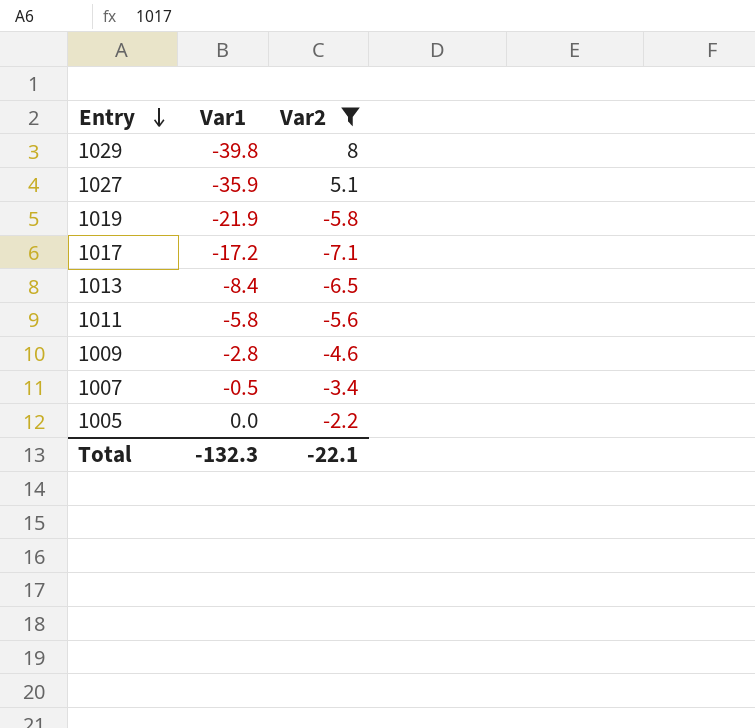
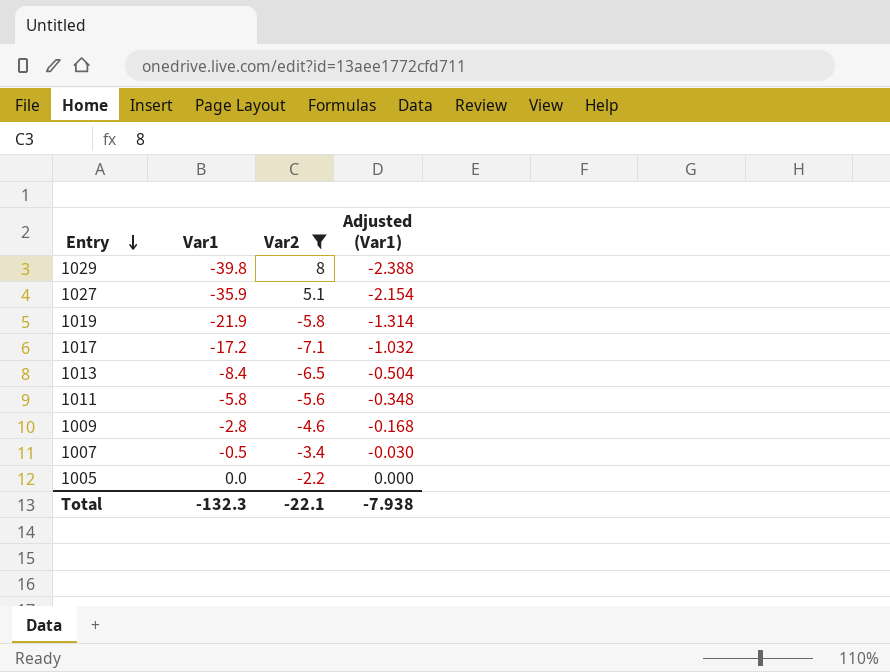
column Adjusted (Var1) | formula: none -> [Var1] * 0.06

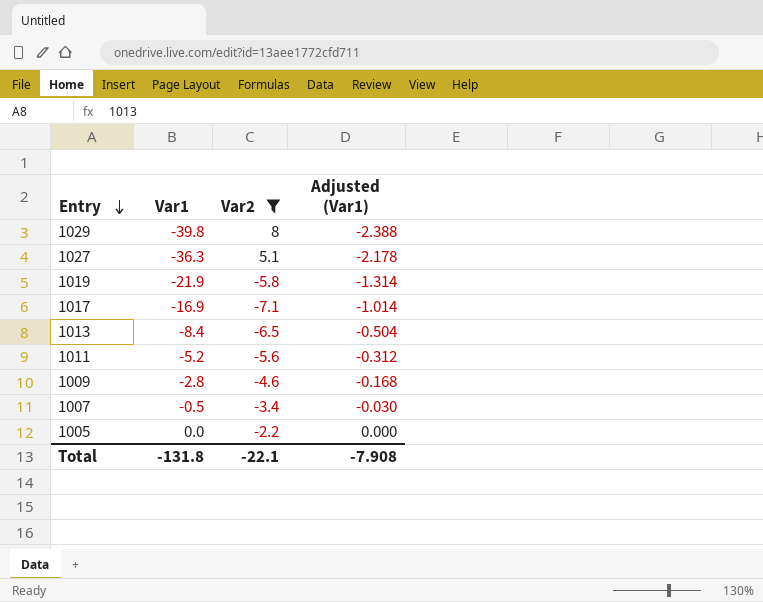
1027 | Var1: -35.9 -> -36.3
1027 | Adjusted (Var1): -2.154 -> -2.178
1017 | Var1: -17.2 -> -16.9
1017 | Adjusted (Var1): -1.032 -> -1.014
1011 | Var1: -5.8 -> -5.2
1011 | Adjusted (Var1): -0.348 -> -0.312
Total | Var1: -132.3 -> -131.8
Total | Adjusted (Var1): -7.938 -> -7.908

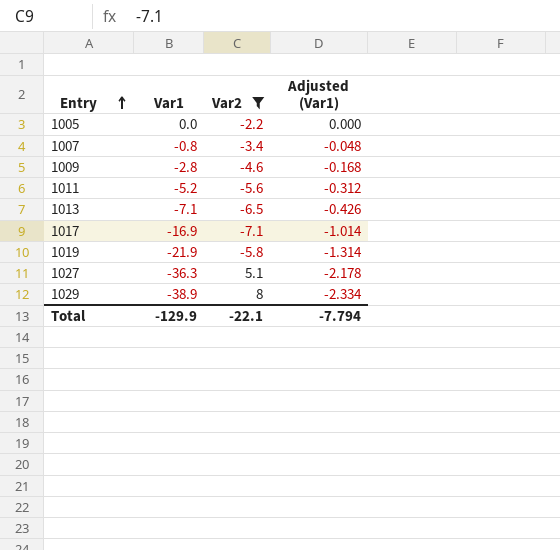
row order: Entry descending -> Entry ascending
1007 | Var1: -0.5 -> -0.8
1007 | Adjusted (Var1): -0.030 -> -0.048
1013 | Var1: -8.4 -> -7.1
1013 | Adjusted (Var1): -0.504 -> -0.426
1029 | Var1: -39.8 -> -38.9
1029 | Adjusted (Var1): -2.388 -> -2.334
Total | Var1: -131.8 -> -129.9
Total | Adjusted (Var1): -7.908 -> -7.794

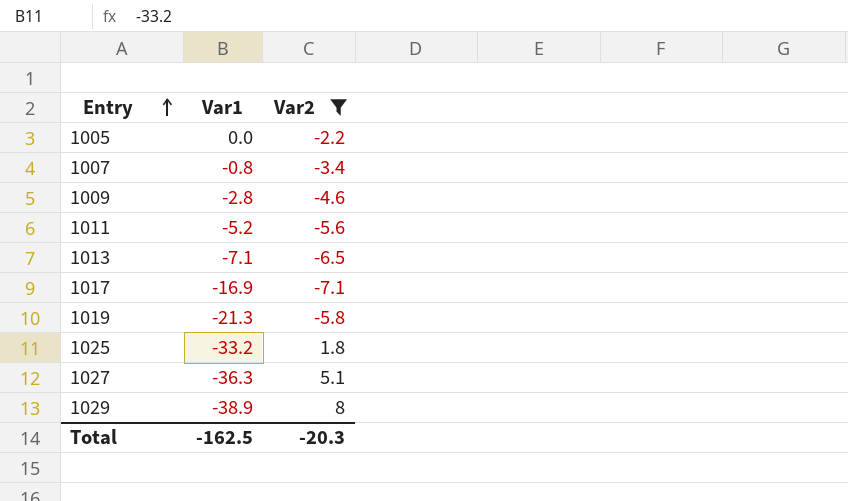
column Adjusted (Var1) | formula: [Var1] * 0.06 -> none
1019 | Var1: -21.9 -> -21.3
row 1025: none -> -33.2 | 1.8
Total | Var1: -129.9 -> -162.5
Total | Var2: -22.1 -> -20.3

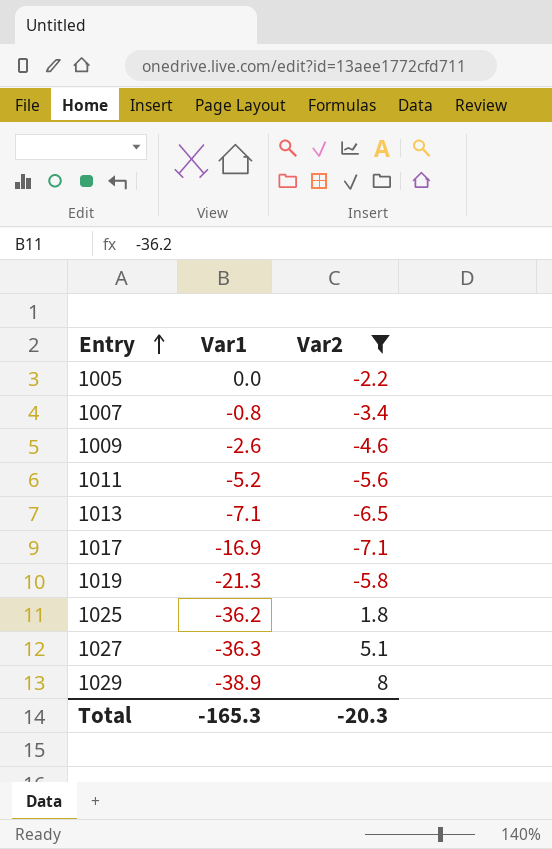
1009 | Var1: -2.8 -> -2.6
1025 | Var1: -33.2 -> -36.2
Total | Var1: -162.5 -> -165.3

